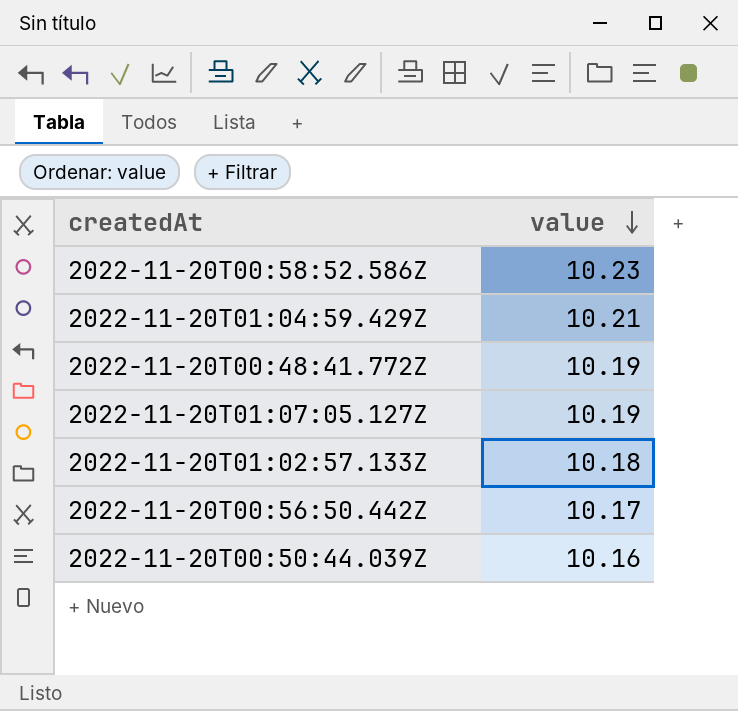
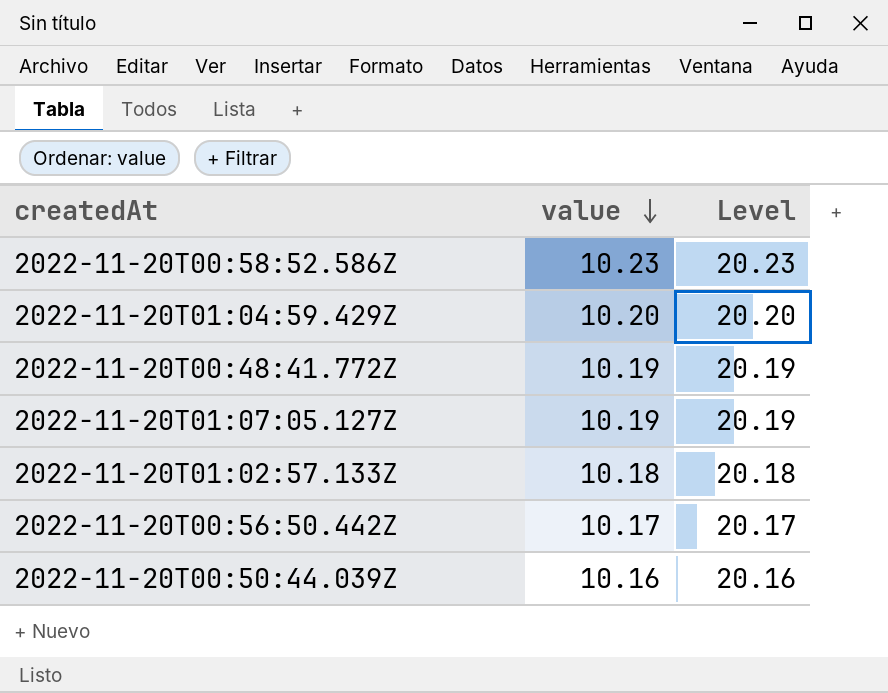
column Level | formula: none -> [value] + 10
2022-11-20T01:04:59.429Z | value: 10.21 -> 10.20

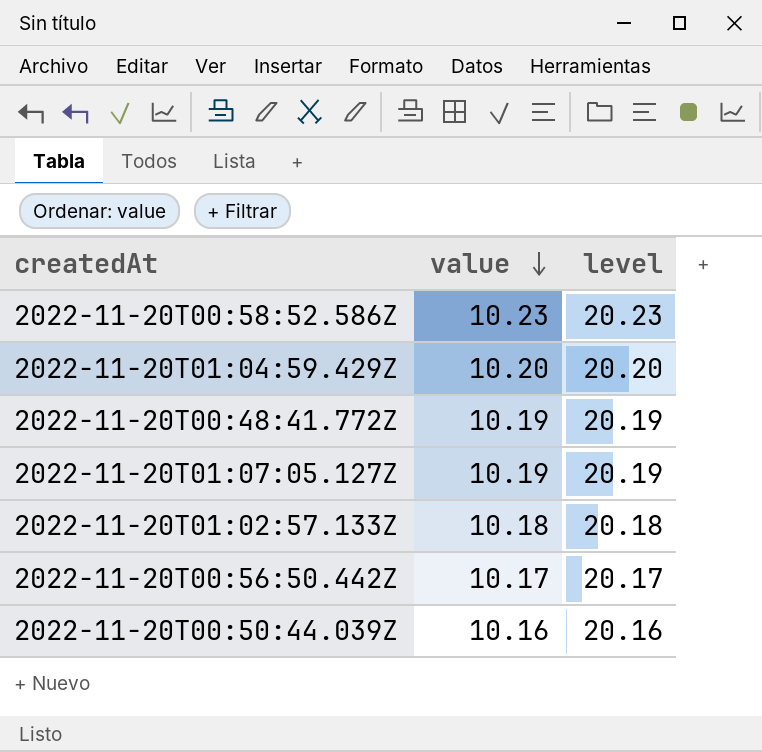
column name: Level -> level

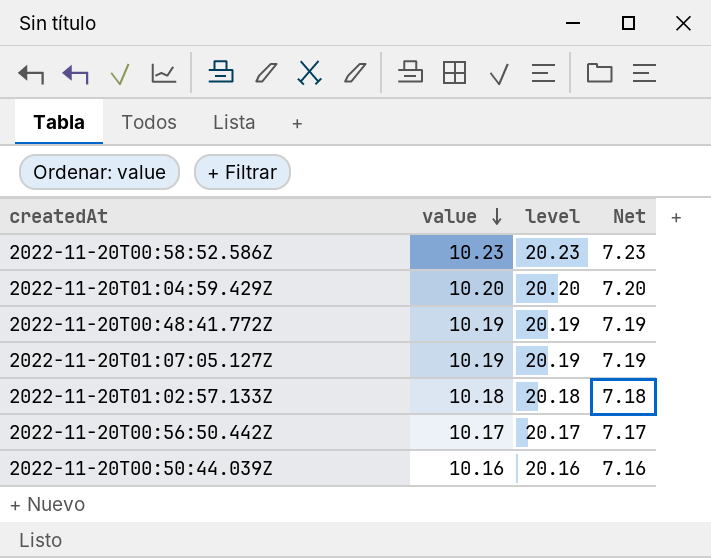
column Net | formula: none -> [value] - 3

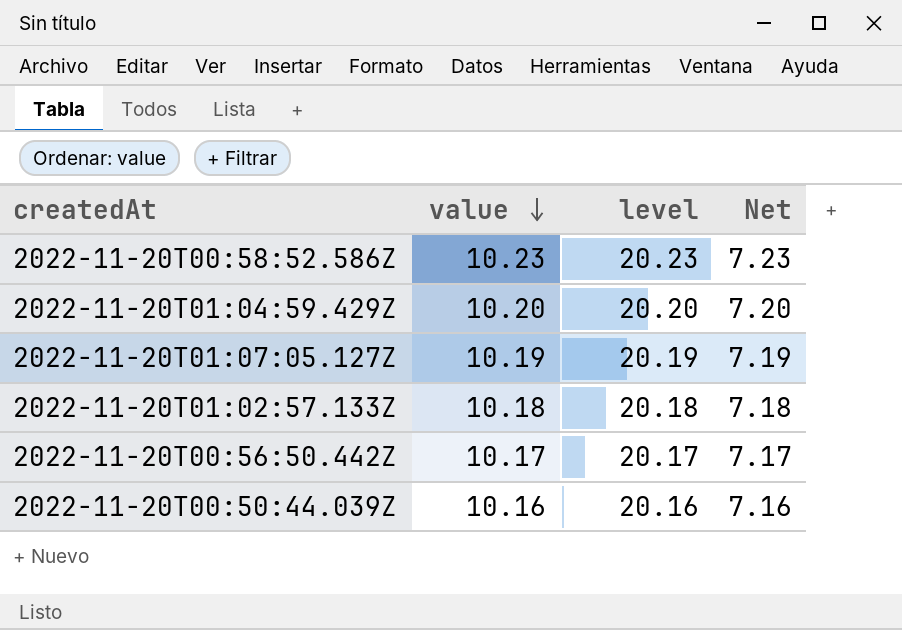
row 2022-11-20T00:48:41.772Z: 10.19 | 20.19 | 7.19 -> none

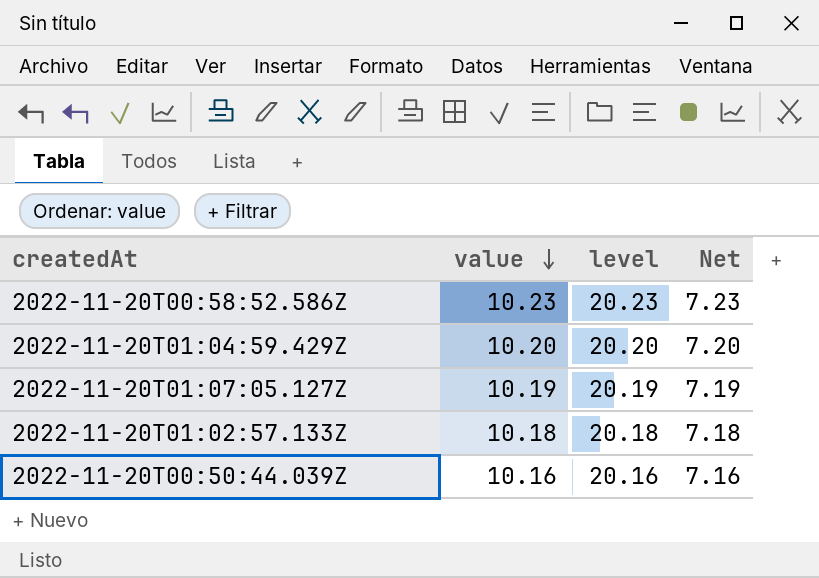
row 2022-11-20T00:56:50.442Z: 10.17 | 20.17 | 7.17 -> none

